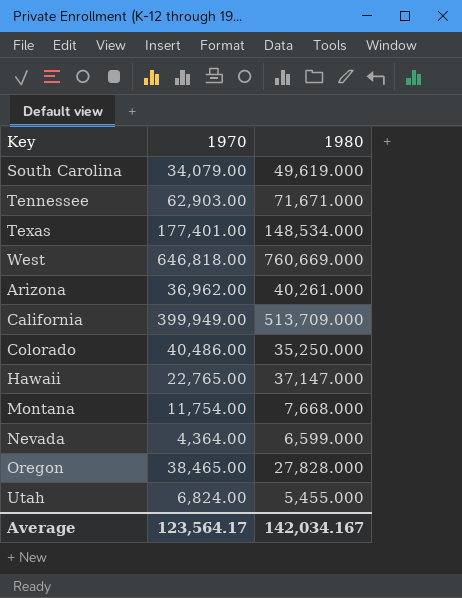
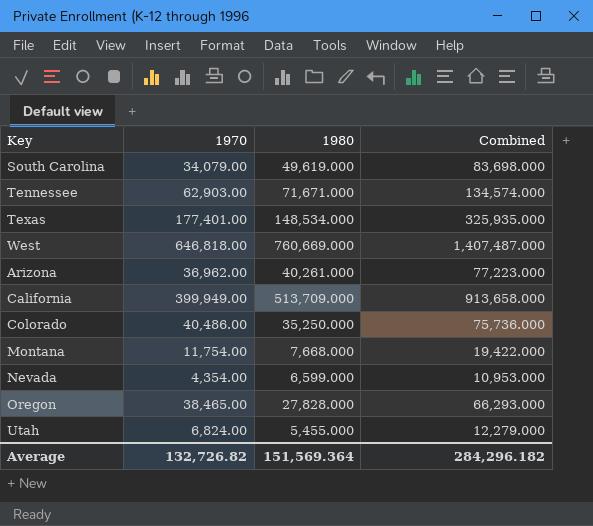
column Combined | formula: none -> [1970] + [1980]
row Hawaii: 22,765.00 | 37,147.000 -> none
Nevada | 1970: 4,364.00 -> 4,354.00
Average | 1970: 123,564.17 -> 132,726.82
Average | 1980: 142,034.167 -> 151,569.364

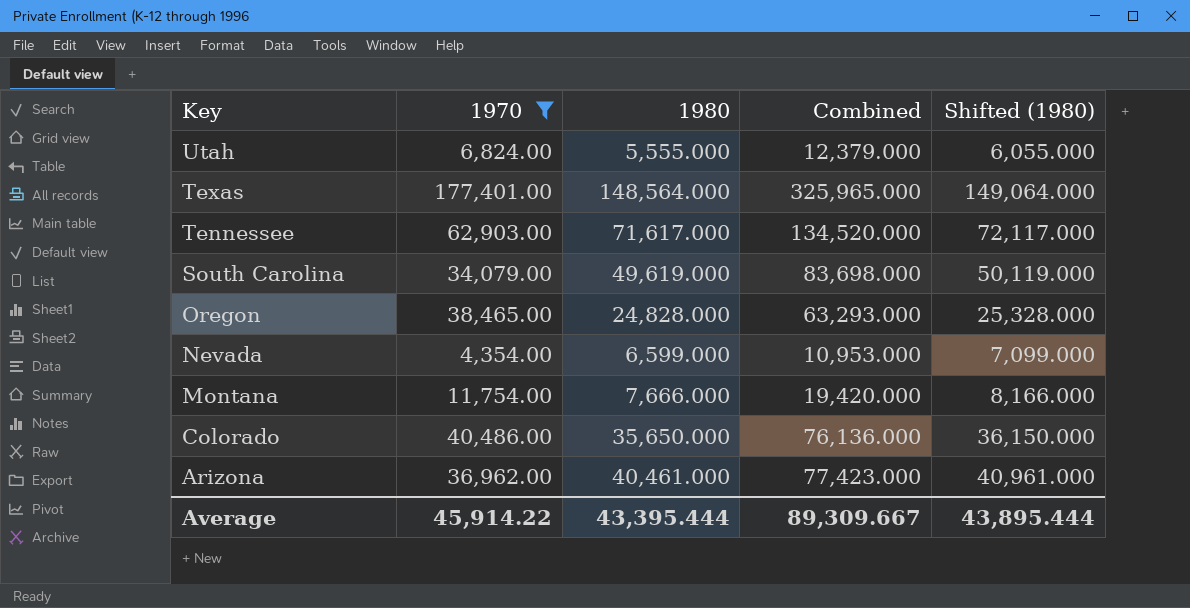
filter: none -> 1970 <= 177,401.00
row order: none -> Key descending
column Shifted (1980) | formula: none -> [1980] + 500
Utah | 1980: 5,455.000 -> 5,555.000
Utah | Combined: 12,279.000 -> 12,379.000
Texas | 1980: 148,534.000 -> 148,564.000
Texas | Combined: 325,935.000 -> 325,965.000
Tennessee | 1980: 71,671.000 -> 71,617.000
Tennessee | Combined: 134,574.000 -> 134,520.000
Oregon | 1980: 27,828.000 -> 24,828.000
Oregon | Combined: 66,293.000 -> 63,293.000
Montana | 1980: 7,668.000 -> 7,666.000
Montana | Combined: 19,422.000 -> 19,420.000
Colorado | 1980: 35,250.000 -> 35,650.000
Colorado | Combined: 75,736.000 -> 76,136.000
Arizona | 1980: 40,261.000 -> 40,461.000
Arizona | Combined: 77,223.000 -> 77,423.000
Average | 1970: 132,726.82 -> 45,914.22
Average | 1980: 151,569.364 -> 43,395.444
Average | Combined: 284,296.182 -> 89,309.667

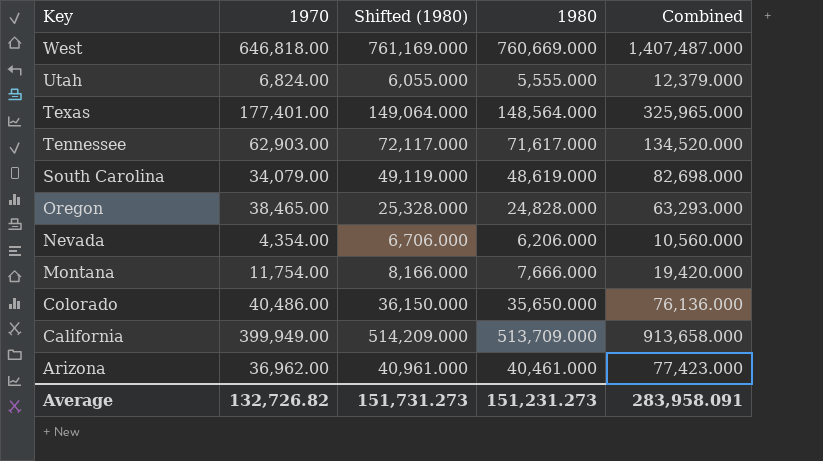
filter: 1970 <= 177,401.00 -> none
column Shifted (1980) | position: 5 -> 3
South Carolina | Shifted (1980): 50,119.000 -> 49,119.000
South Carolina | 1980: 49,619.000 -> 48,619.000
South Carolina | Combined: 83,698.000 -> 82,698.000
Nevada | Shifted (1980): 7,099.000 -> 6,706.000
Nevada | 1980: 6,599.000 -> 6,206.000
Nevada | Combined: 10,953.000 -> 10,560.000
Average | 1970: 45,914.22 -> 132,726.82
Average | Shifted (1980): 43,895.444 -> 151,731.273
Average | 1980: 43,395.444 -> 151,231.273
Average | Combined: 89,309.667 -> 283,958.091

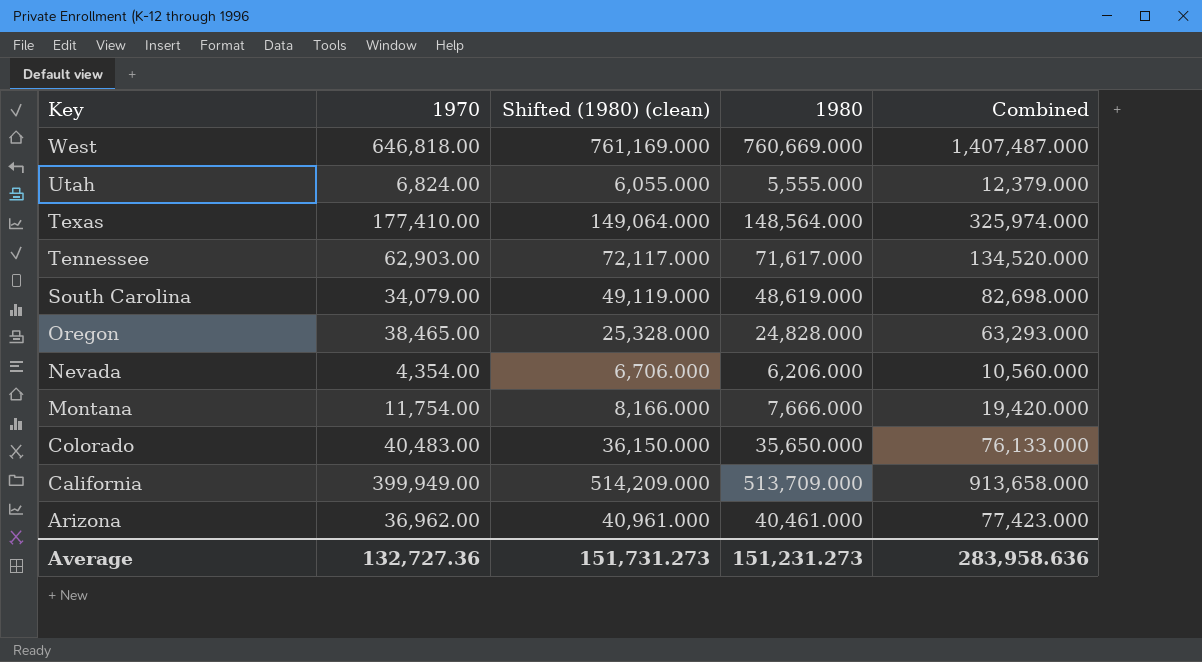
column name: Shifted (1980) -> Shifted (1980) (clean)
Texas | 1970: 177,401.00 -> 177,410.00
Texas | Combined: 325,965.000 -> 325,974.000
Colorado | 1970: 40,486.00 -> 40,483.00
Colorado | Combined: 76,136.000 -> 76,133.000
Average | 1970: 132,726.82 -> 132,727.36
Average | Combined: 283,958.091 -> 283,958.636

